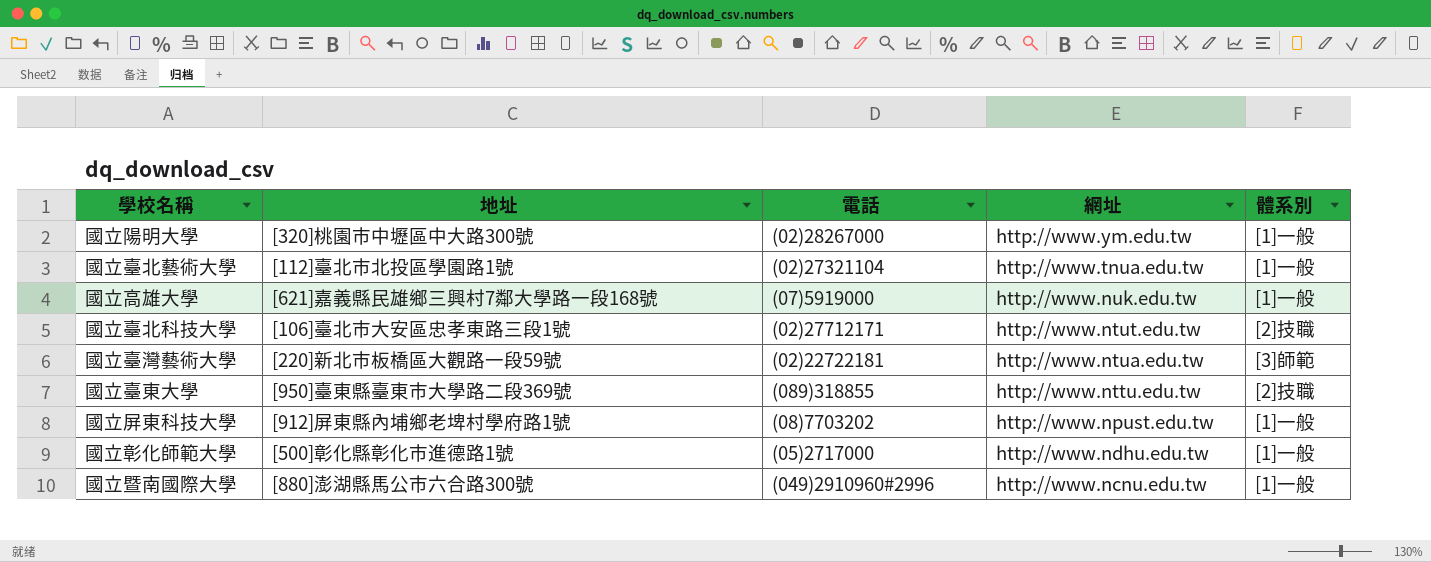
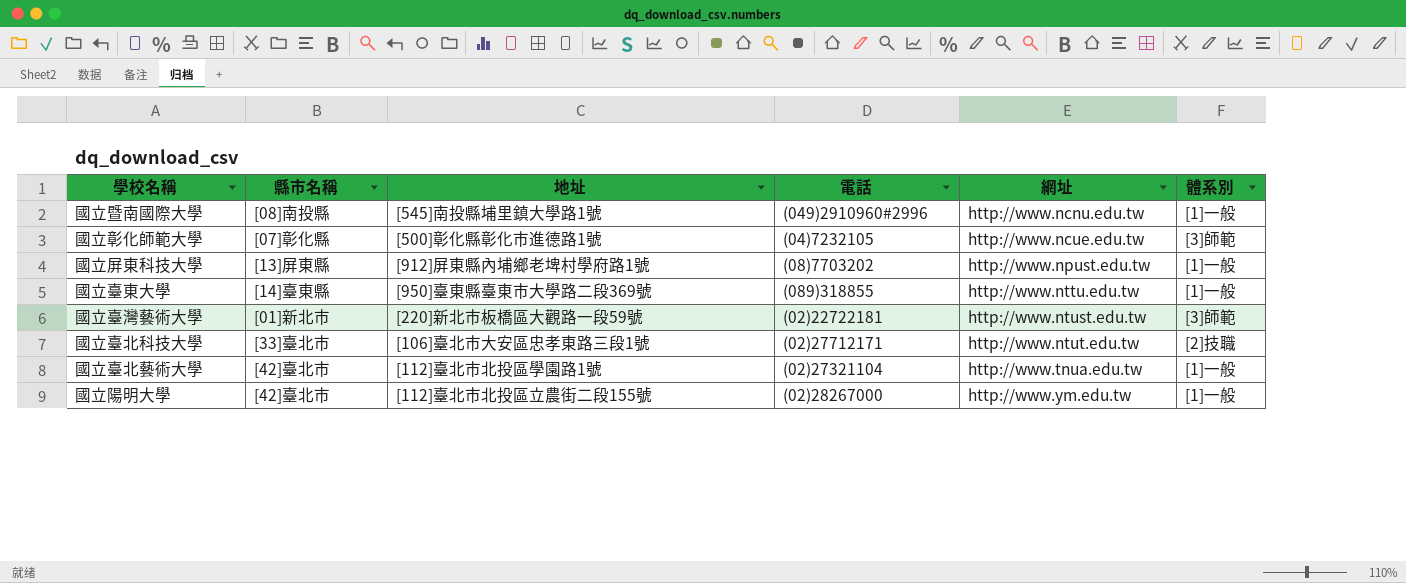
row order: 網址 descending -> 網址 ascending
column 縣市名稱 | position: none -> 2
row 國立高雄大學: [621]嘉義縣民雄鄉三興村7鄰大學路一段168號 | (07)5919000 | http://www.nuk.edu.tw | [1]一般 -> none
國立暨南國際大學 | 地址: [880]澎湖縣馬公市六合路300號 -> [545]南投縣埔里鎮大學路1號
國立彰化師範大學 | 電話: (05)2717000 -> (04)7232105
國立彰化師範大學 | 網址: http://www.ndhu.edu.tw -> http://www.ncue.edu.tw
國立彰化師範大學 | 體系別: [1]一般 -> [3]師範
國立臺東大學 | 體系別: [2]技職 -> [1]一般
國立臺灣藝術大學 | 網址: http://www.ntua.edu.tw -> http://www.ntust.edu.tw
國立陽明大學 | 地址: [320]桃園市中壢區中大路300號 -> [112]臺北市北投區立農街二段155號

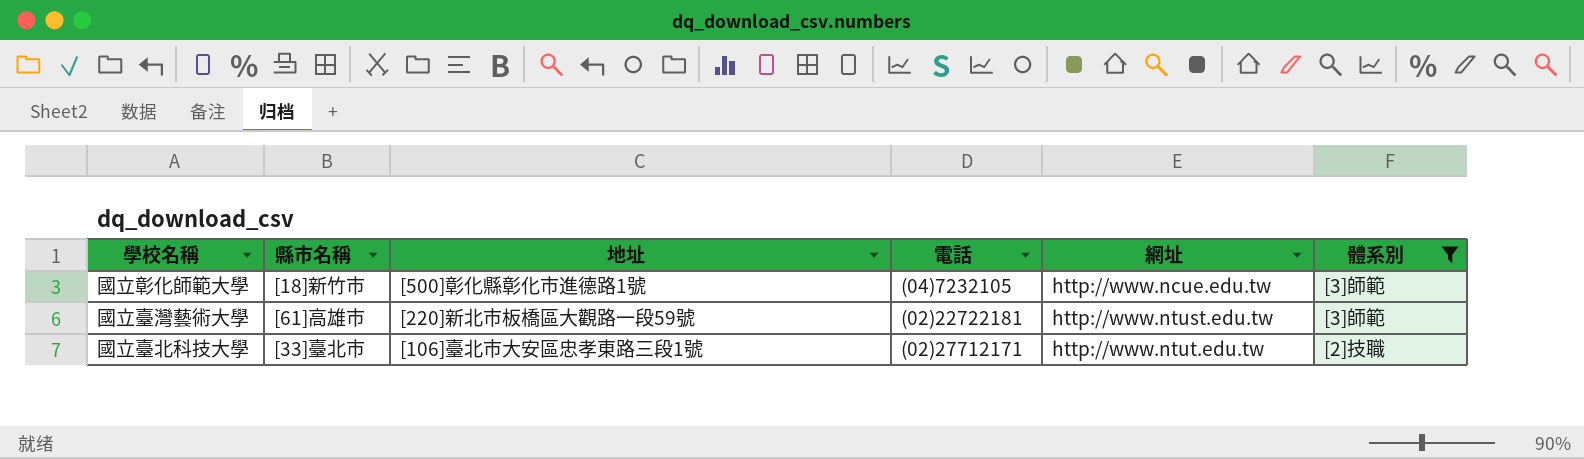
filter: none -> 體系別 != [1]一般
國立彰化師範大學 | 縣市名稱: [07]彰化縣 -> [18]新竹市
國立臺灣藝術大學 | 縣市名稱: [01]新北市 -> [61]高雄市

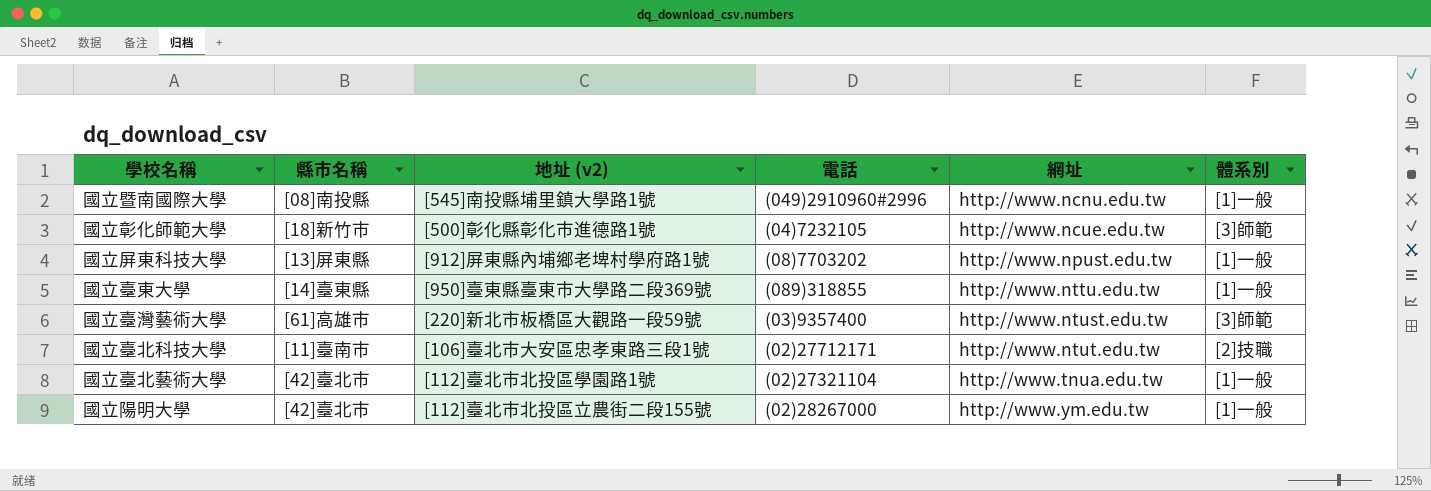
filter: 體系別 != [1]一般 -> none
column name: 地址 -> 地址 (v2)
國立臺灣藝術大學 | 電話: (02)22722181 -> (03)9357400
國立臺北科技大學 | 縣市名稱: [33]臺北市 -> [11]臺南市

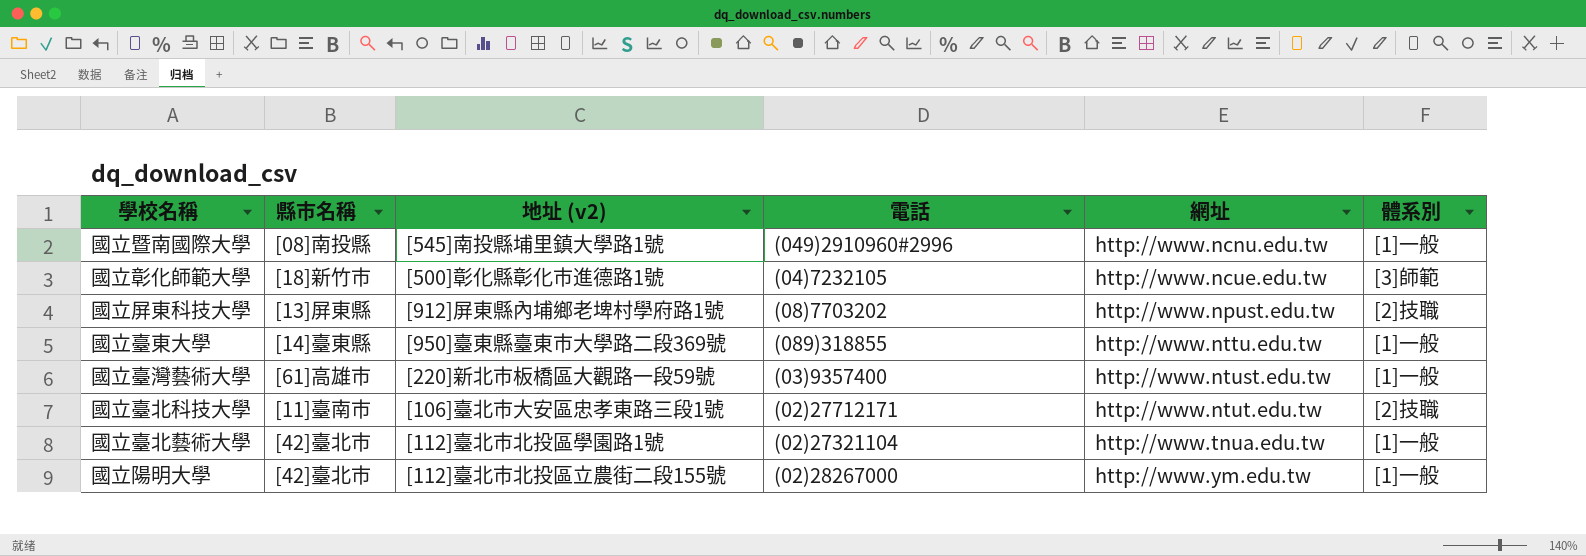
國立屏東科技大學 | 體系別: [1]一般 -> [2]技職
國立臺灣藝術大學 | 體系別: [3]師範 -> [1]一般

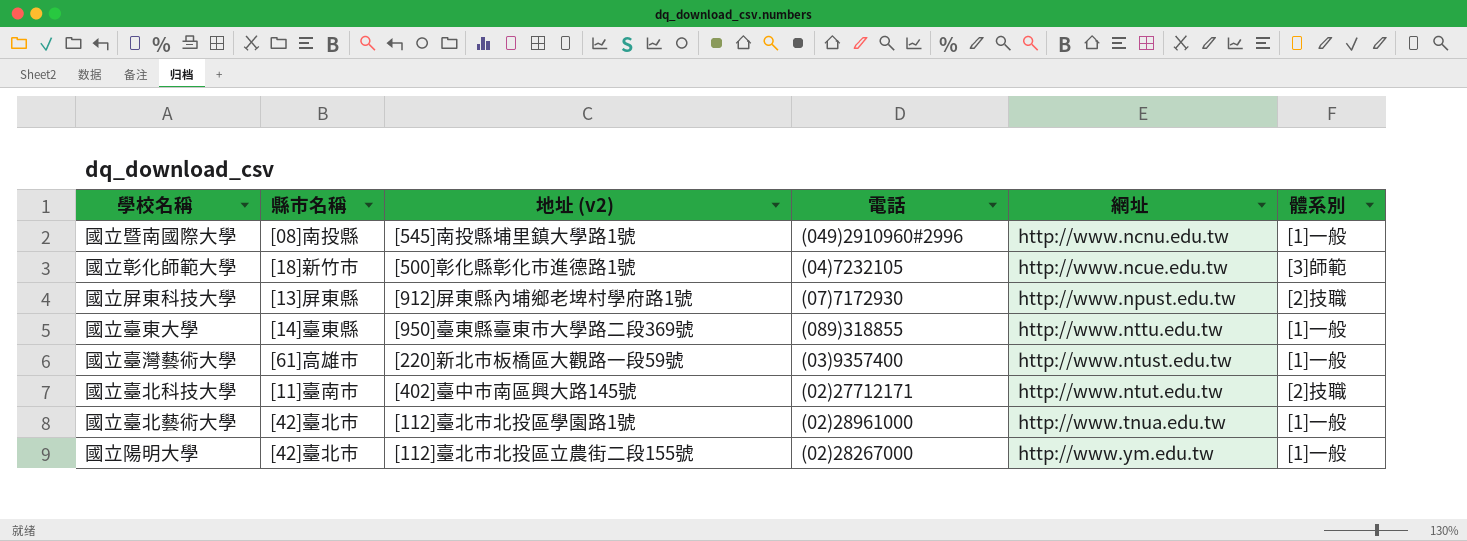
國立屏東科技大學 | 電話: (08)7703202 -> (07)7172930
國立臺北科技大學 | 地址 (v2): [106]臺北市大安區忠孝東路三段1號 -> [402]臺中市南區興大路145號
國立臺北藝術大學 | 電話: (02)27321104 -> (02)28961000

